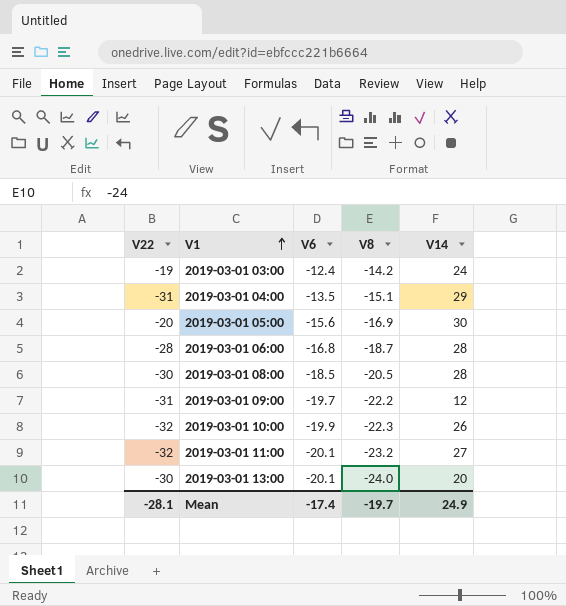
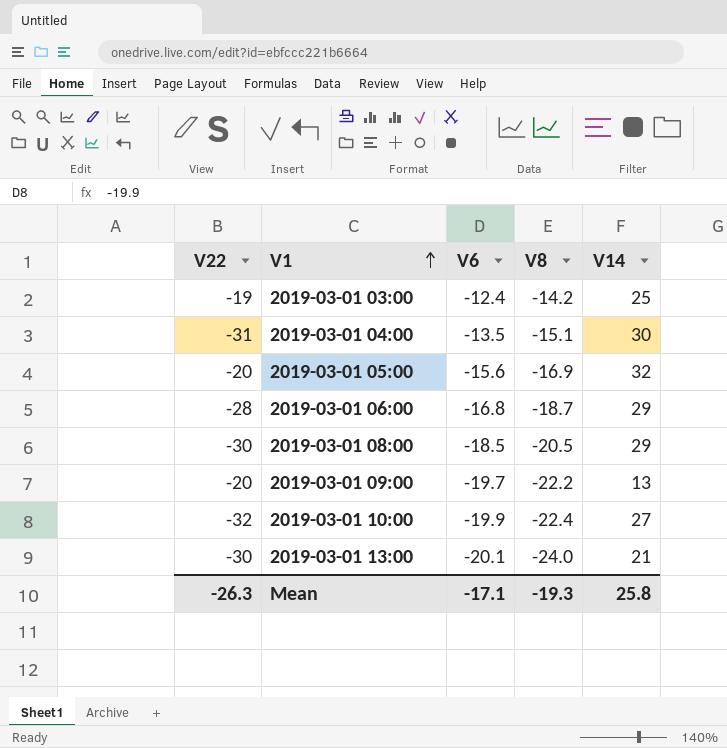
row 2019-03-01 11:00: -32 | -20.1 | -23.2 | 27 -> none
2019-03-01 03:00 | V14: 24 -> 25
2019-03-01 04:00 | V14: 29 -> 30
2019-03-01 05:00 | V14: 30 -> 32
2019-03-01 06:00 | V14: 28 -> 29
2019-03-01 08:00 | V14: 28 -> 29
2019-03-01 09:00 | V22: -31 -> -20
2019-03-01 09:00 | V14: 12 -> 13
2019-03-01 10:00 | V8: -22.3 -> -22.4
2019-03-01 10:00 | V14: 26 -> 27
2019-03-01 13:00 | V14: 20 -> 21
Mean | V22: -28.1 -> -26.3
Mean | V6: -17.4 -> -17.1
Mean | V8: -19.7 -> -19.3
Mean | V14: 24.9 -> 25.8

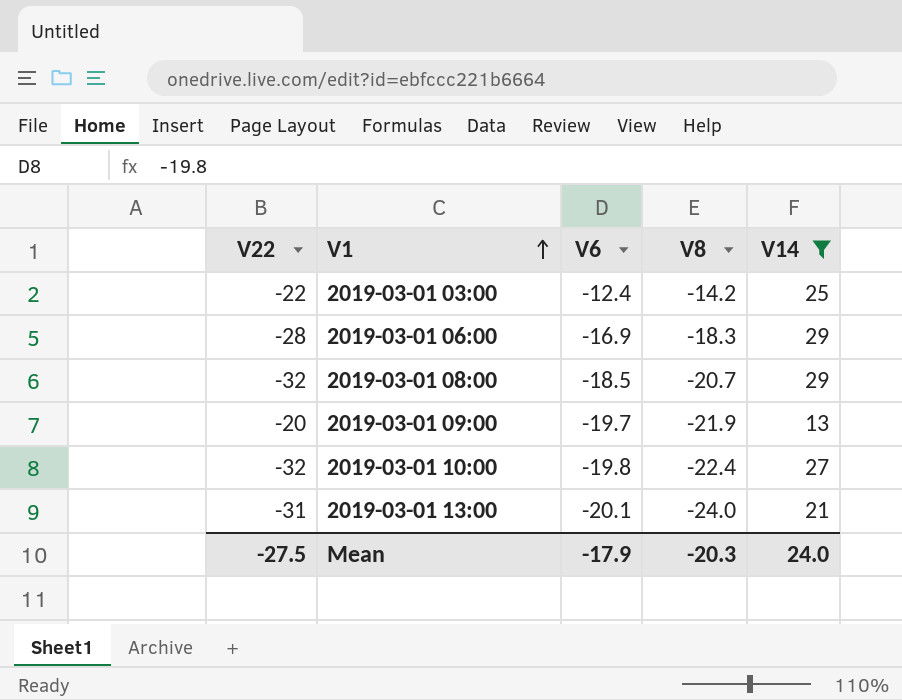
filter: none -> V14 <= 29
2019-03-01 03:00 | V22: -19 -> -22
2019-03-01 06:00 | V6: -16.8 -> -16.9
2019-03-01 06:00 | V8: -18.7 -> -18.3
2019-03-01 08:00 | V22: -30 -> -32
2019-03-01 08:00 | V8: -20.5 -> -20.7
2019-03-01 09:00 | V8: -22.2 -> -21.9
2019-03-01 10:00 | V6: -19.9 -> -19.8
2019-03-01 13:00 | V22: -30 -> -31
Mean | V22: -26.3 -> -27.5
Mean | V6: -17.1 -> -17.9
Mean | V8: -19.3 -> -20.3
Mean | V14: 25.8 -> 24.0

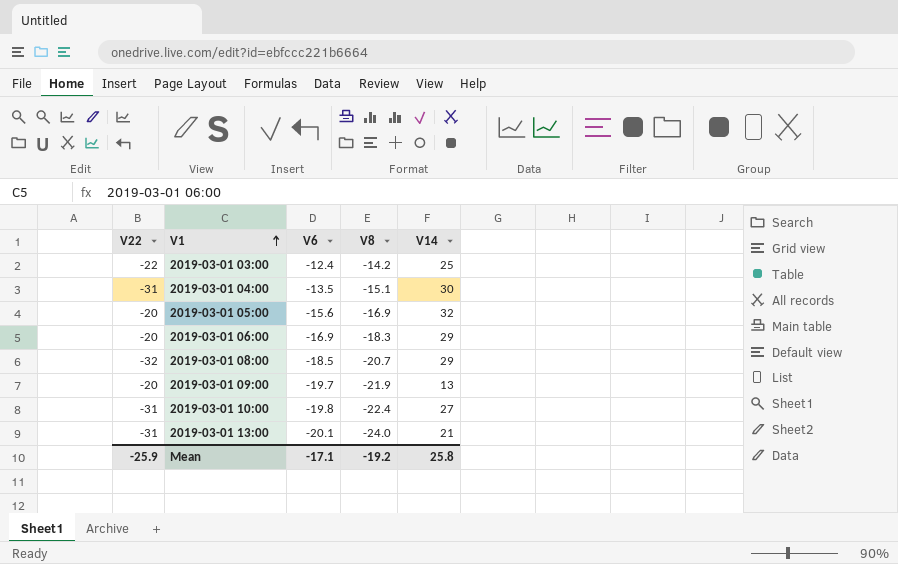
filter: V14 <= 29 -> none
2019-03-01 06:00 | V22: -28 -> -20
2019-03-01 10:00 | V22: -32 -> -31
Mean | V22: -27.5 -> -25.9
Mean | V6: -17.9 -> -17.1
Mean | V8: -20.3 -> -19.2
Mean | V14: 24.0 -> 25.8

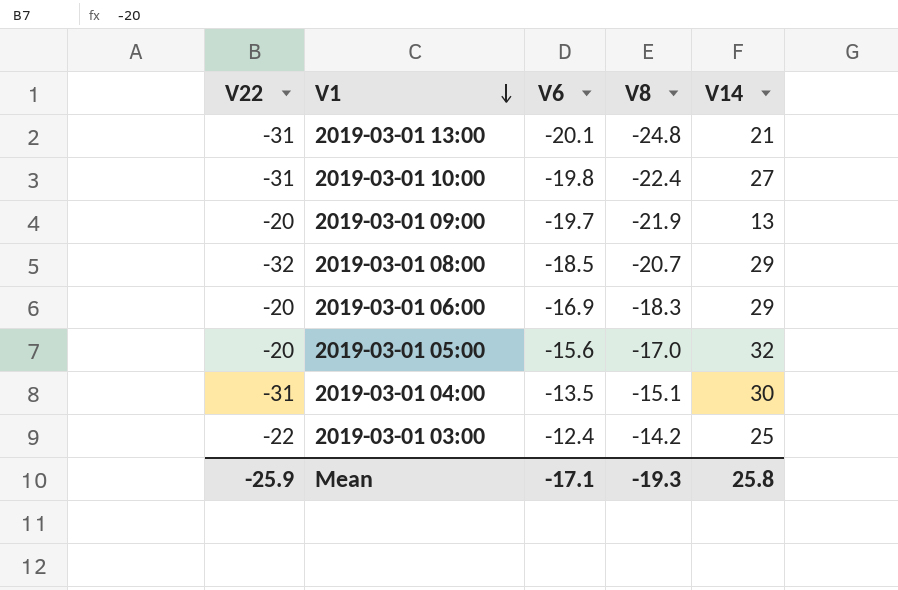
row order: V1 ascending -> V1 descending
2019-03-01 13:00 | V8: -24.0 -> -24.8
2019-03-01 05:00 | V8: -16.9 -> -17.0
Mean | V8: -19.2 -> -19.3

